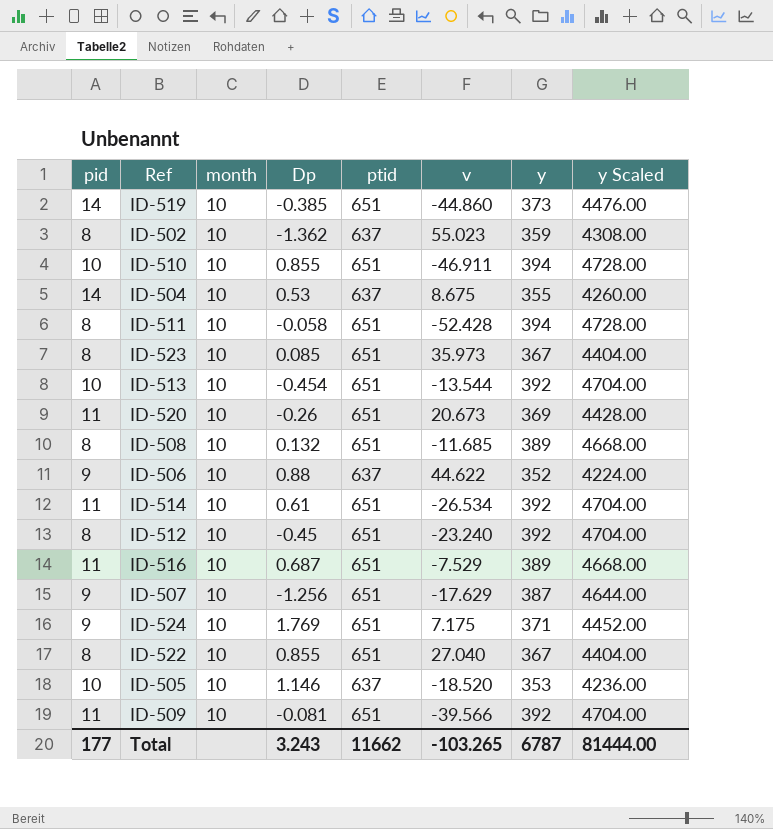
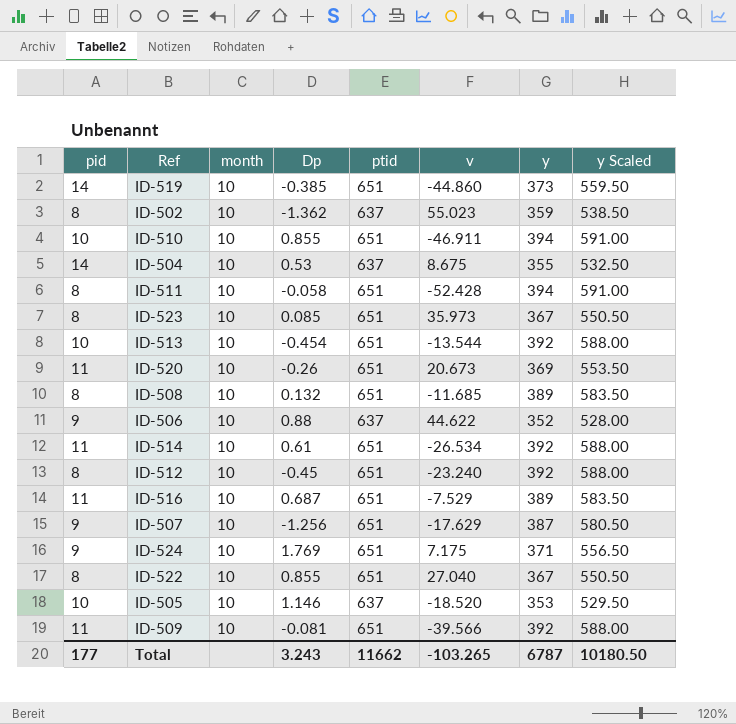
column y Scaled | formula: [y] * 12 -> [y] * 1.5
Total | y Scaled: 81444.00 -> 10180.50

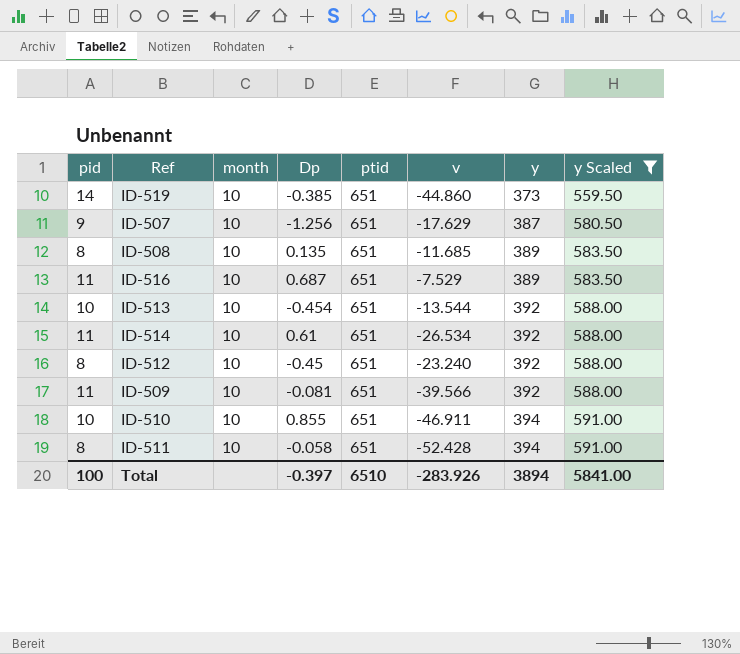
filter: none -> y Scaled >= 559.50
row order: none -> y ascending
ID-508 | Dp: 0.132 -> 0.135
Total | pid: 177 -> 100
Total | Dp: 3.243 -> -0.397
Total | ptid: 11662 -> 6510
Total | v: -103.265 -> -283.926
Total | y: 6787 -> 3894
Total | y Scaled: 10180.50 -> 5841.00

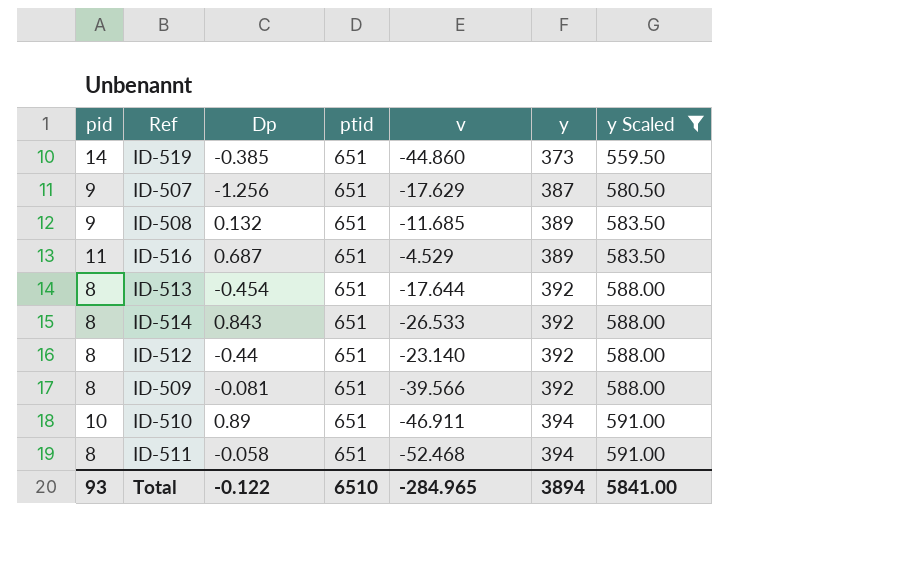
column month | position: 3 -> none
ID-508 | pid: 8 -> 9
ID-508 | Dp: 0.135 -> 0.132
ID-516 | v: -7.529 -> -4.529
ID-513 | pid: 10 -> 8
ID-513 | v: -13.544 -> -17.644
ID-514 | pid: 11 -> 8
ID-514 | Dp: 0.61 -> 0.843
ID-514 | v: -26.534 -> -26.533
ID-512 | Dp: -0.45 -> -0.44
ID-512 | v: -23.240 -> -23.140
ID-509 | pid: 11 -> 8
ID-510 | Dp: 0.855 -> 0.89
ID-511 | v: -52.428 -> -52.468
Total | pid: 100 -> 93
Total | Dp: -0.397 -> -0.122
Total | v: -283.926 -> -284.965

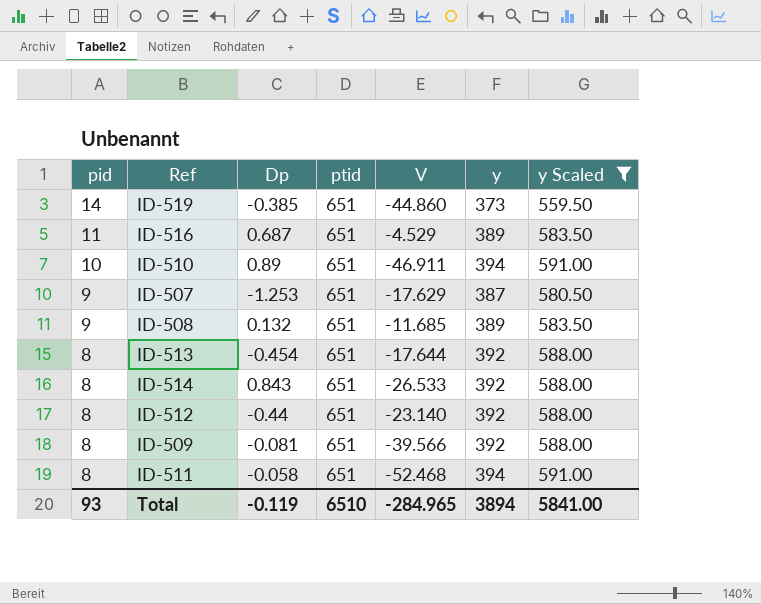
row order: y ascending -> pid descending
column name: v -> V
ID-507 | Dp: -1.256 -> -1.253
Total | Dp: -0.122 -> -0.119

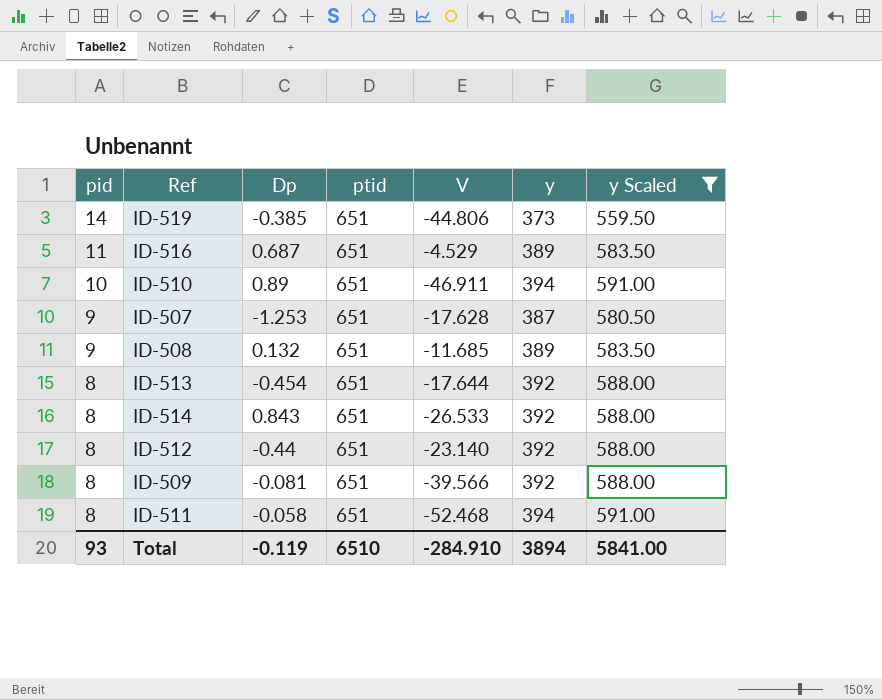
ID-519 | V: -44.860 -> -44.806
ID-507 | V: -17.629 -> -17.628
Total | V: -284.965 -> -284.910

